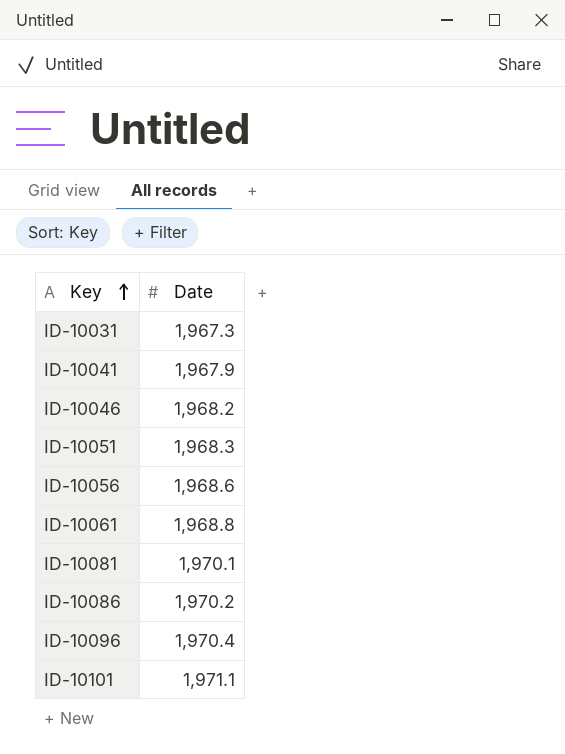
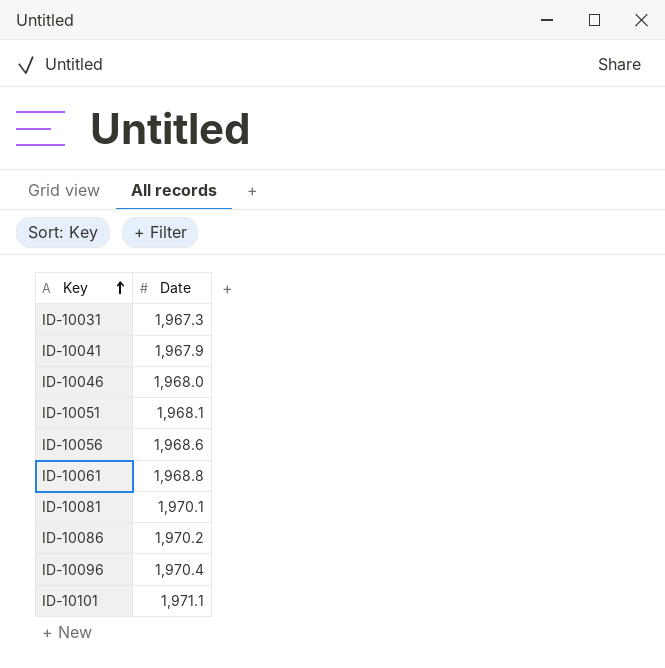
ID-10046 | Date: 1,968.2 -> 1,968.0
ID-10051 | Date: 1,968.3 -> 1,968.1

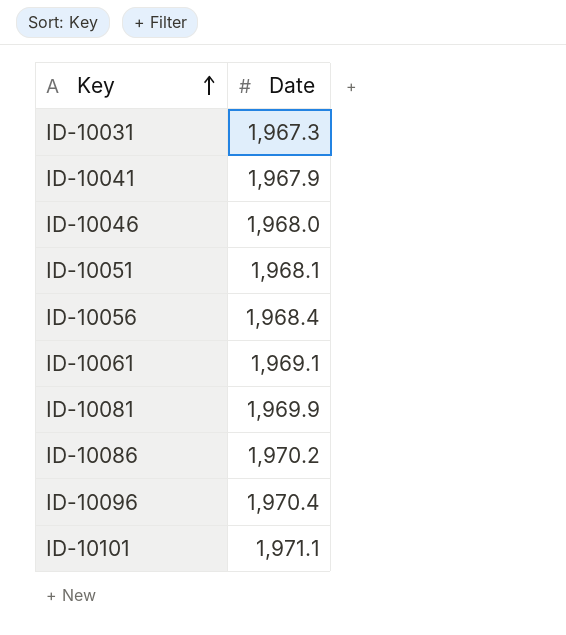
ID-10056 | Date: 1,968.6 -> 1,968.4
ID-10061 | Date: 1,968.8 -> 1,969.1
ID-10081 | Date: 1,970.1 -> 1,969.9

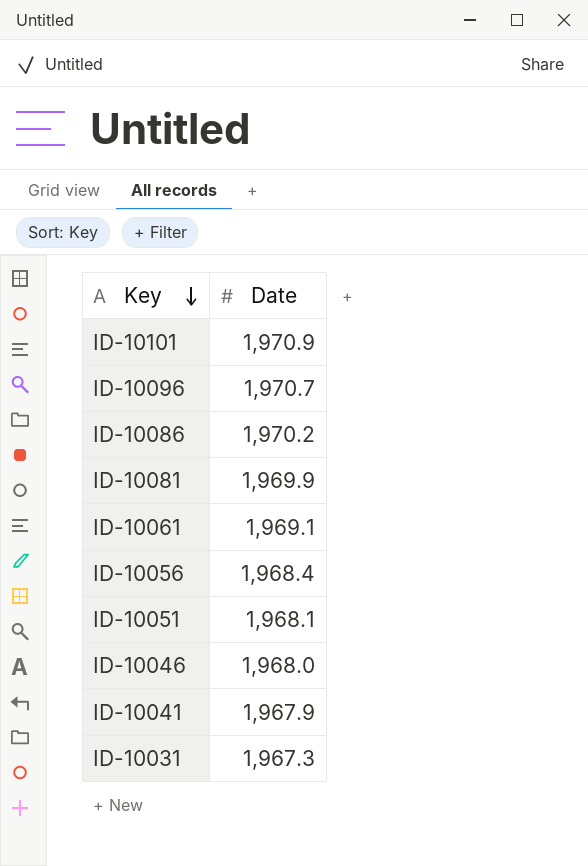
row order: Key ascending -> Key descending
ID-10101 | Date: 1,971.1 -> 1,970.9
ID-10096 | Date: 1,970.4 -> 1,970.7

